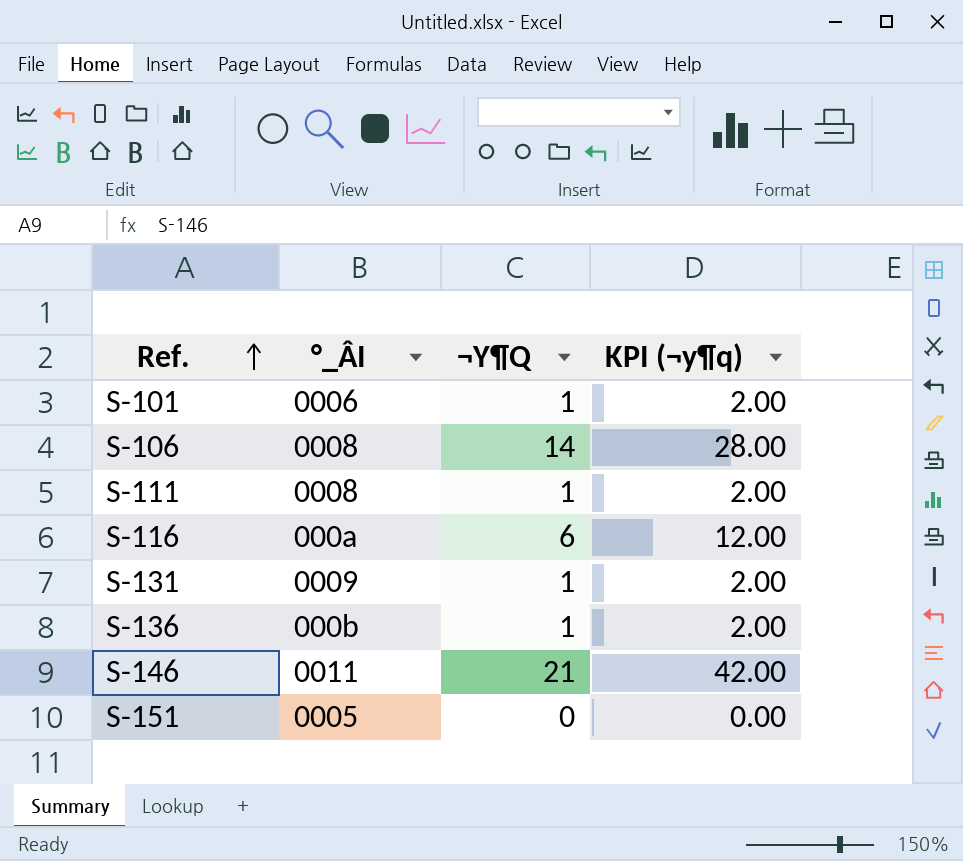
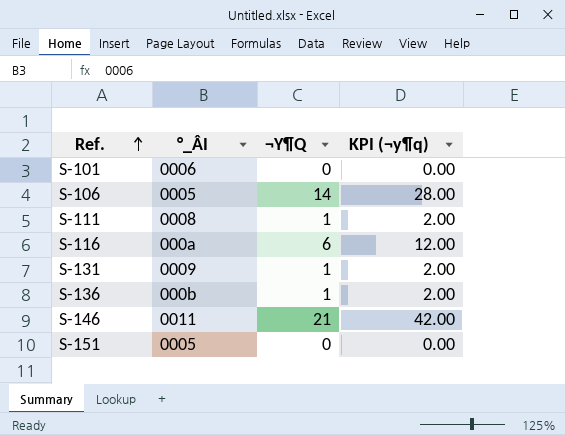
S-101 | ¬Y¶Q: 1 -> 0
S-101 | KPI (¬y¶q): 2.00 -> 0.00
S-106 | °_ÂI: 0008 -> 0005

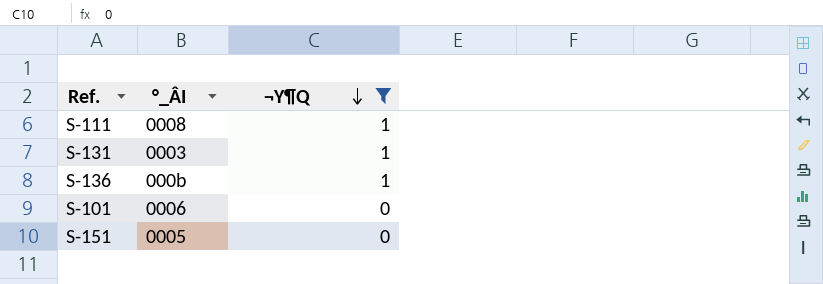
filter: none -> ¬Y¶Q <= 1
row order: Ref. ascending -> ¬Y¶Q descending
column KPI (¬y¶q) | formula: [¬Y¶Q] * 2 -> none
S-131 | °_ÂI: 0009 -> 0003

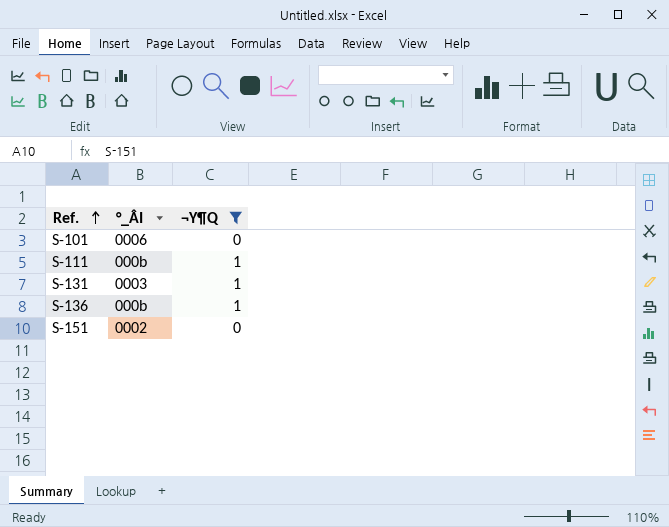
row order: ¬Y¶Q descending -> Ref. ascending
S-111 | °_ÂI: 0008 -> 000b
S-151 | °_ÂI: 0005 -> 0002

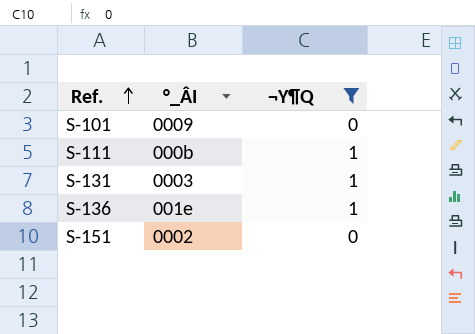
S-101 | °_ÂI: 0006 -> 0009
S-136 | °_ÂI: 000b -> 001e

